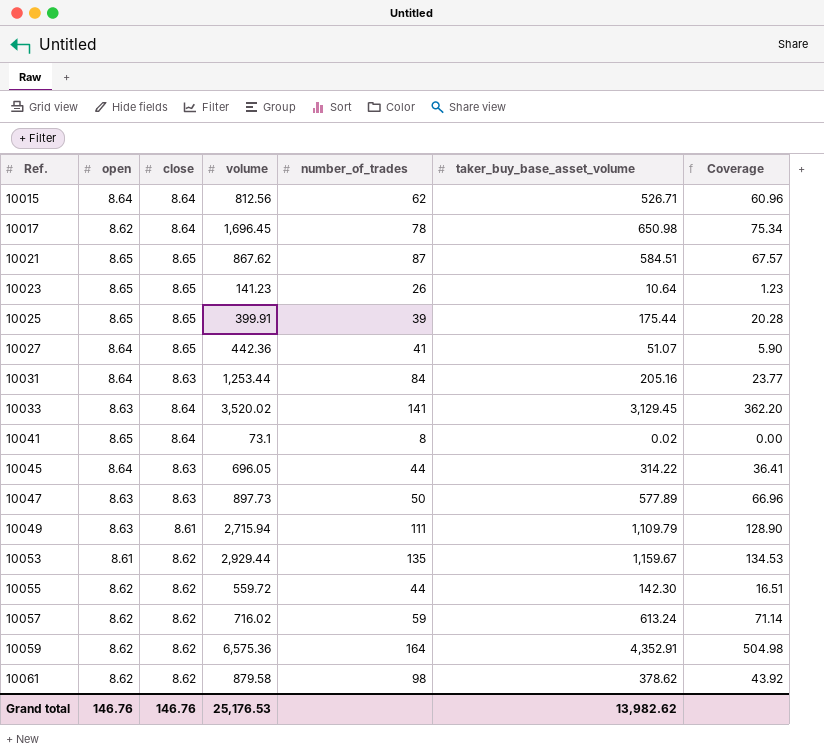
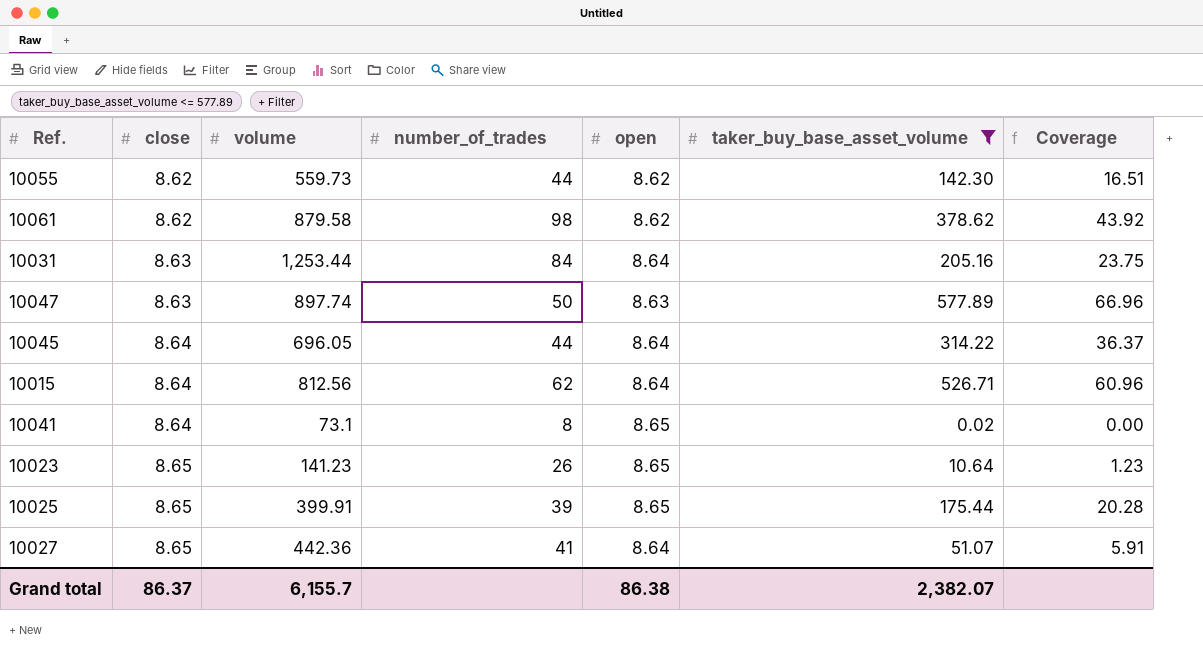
filter: none -> taker_buy_base_asset_volume <= 577.89
row order: Ref. ascending -> close ascending
column open | position: 2 -> 5
column Coverage | formula: [taker_buy_base_asset_volume] / [close] -> [taker_buy_base_asset_volume] / [open]
10055 | volume: 559.72 -> 559.73
10047 | volume: 897.73 -> 897.74
10045 | close: 8.63 -> 8.64
Grand total | close: 146.76 -> 86.37
Grand total | volume: 25,176.53 -> 6,155.7
Grand total | open: 146.76 -> 86.38
Grand total | taker_buy_base_asset_volume: 13,982.62 -> 2,382.07

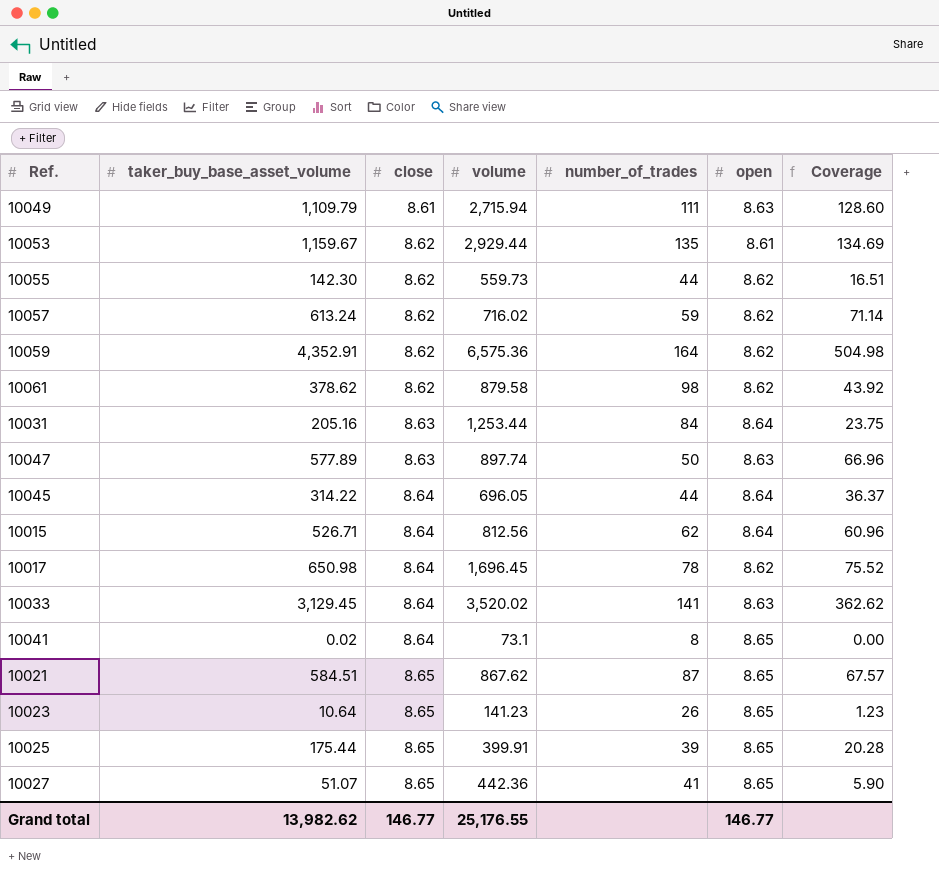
filter: taker_buy_base_asset_volume <= 577.89 -> none
column taker_buy_base_asset_volume | position: 6 -> 2
10027 | open: 8.64 -> 8.65
10027 | Coverage: 5.91 -> 5.90
Grand total | taker_buy_base_asset_volume: 2,382.07 -> 13,982.62
Grand total | close: 86.37 -> 146.77
Grand total | volume: 6,155.7 -> 25,176.55
Grand total | open: 86.38 -> 146.77

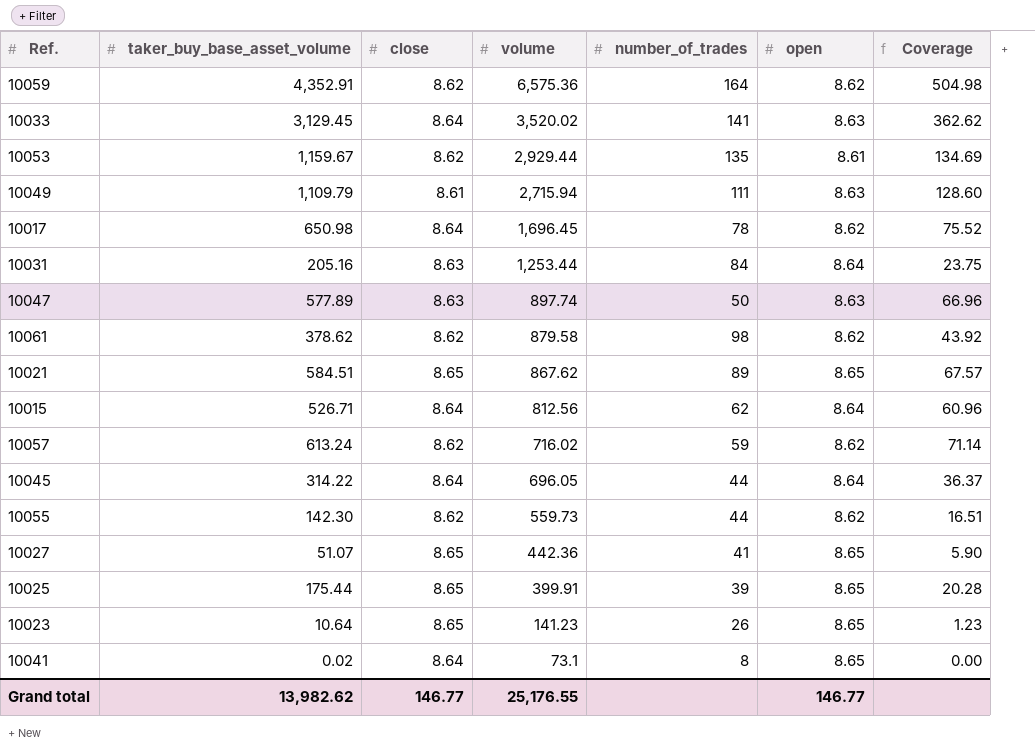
row order: close ascending -> volume descending
10021 | number_of_trades: 87 -> 89

